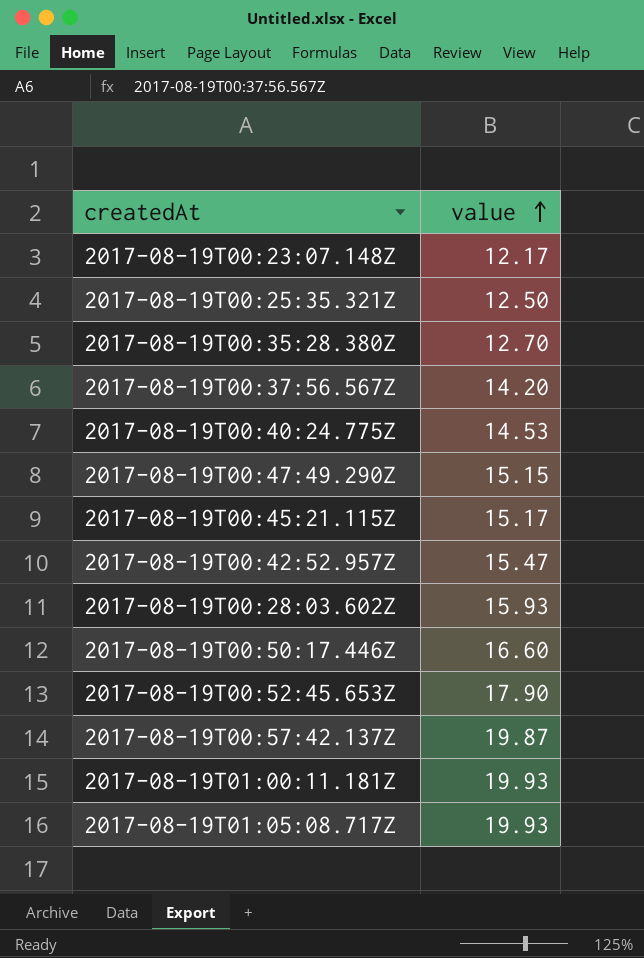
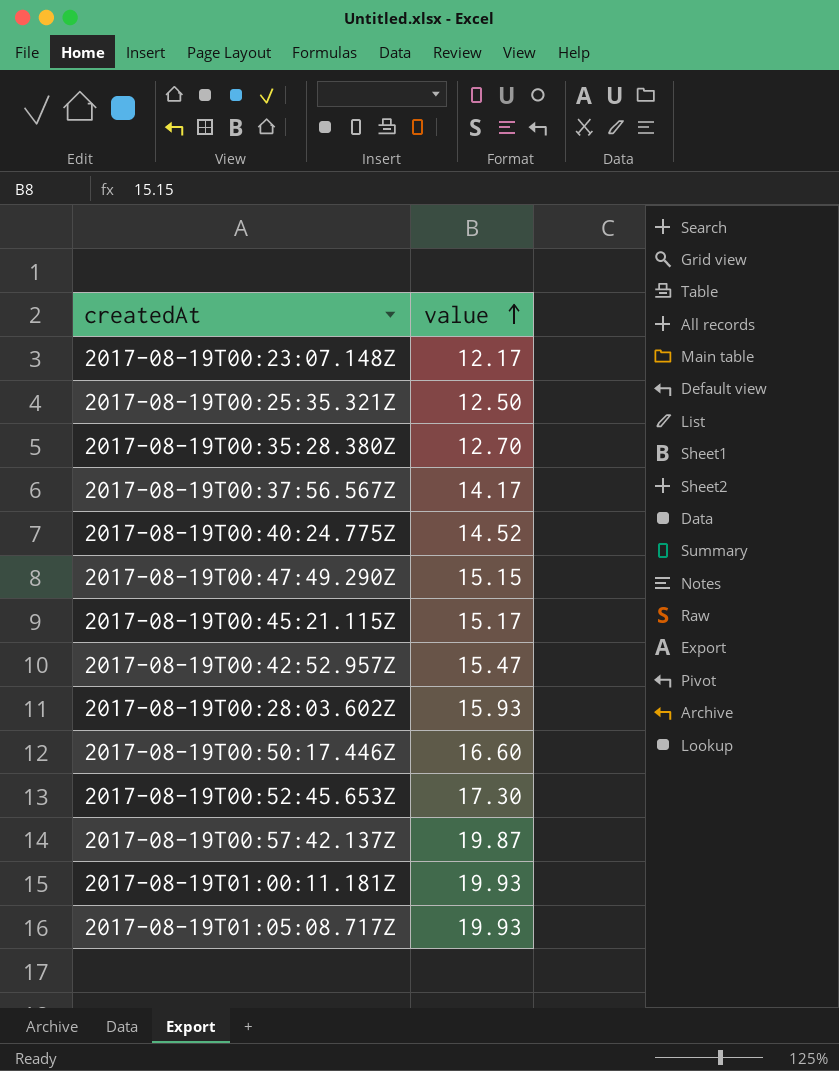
2017-08-19T00:37:56.567Z | value: 14.20 -> 14.17
2017-08-19T00:40:24.775Z | value: 14.53 -> 14.52
2017-08-19T00:52:45.653Z | value: 17.90 -> 17.30

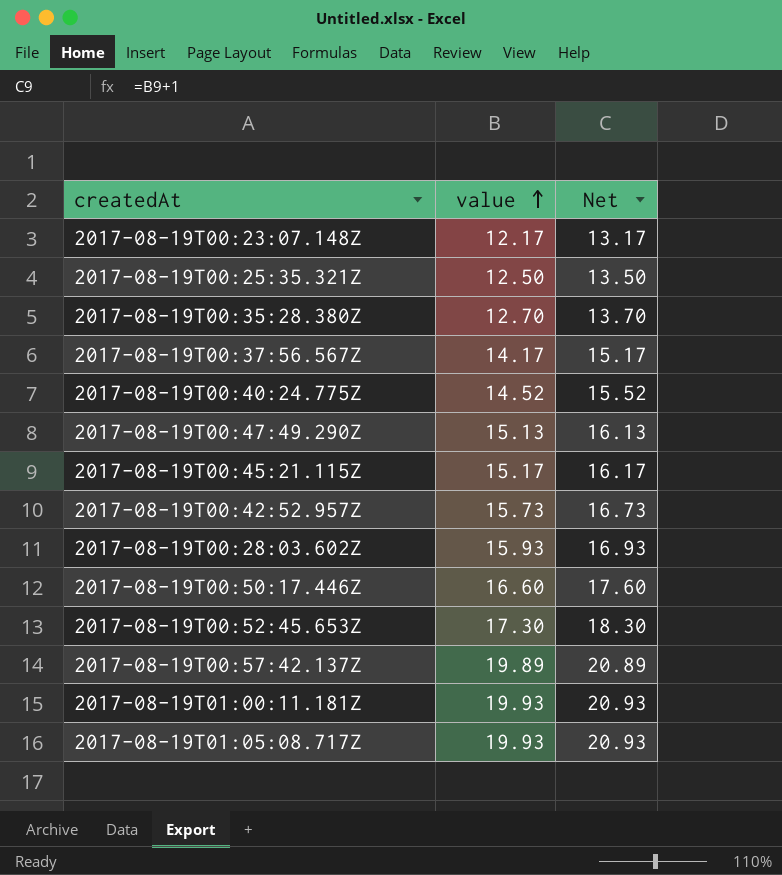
column Net | formula: none -> [value] + 1
2017-08-19T00:47:49.290Z | value: 15.15 -> 15.13
2017-08-19T00:42:52.957Z | value: 15.47 -> 15.73
2017-08-19T00:57:42.137Z | value: 19.87 -> 19.89

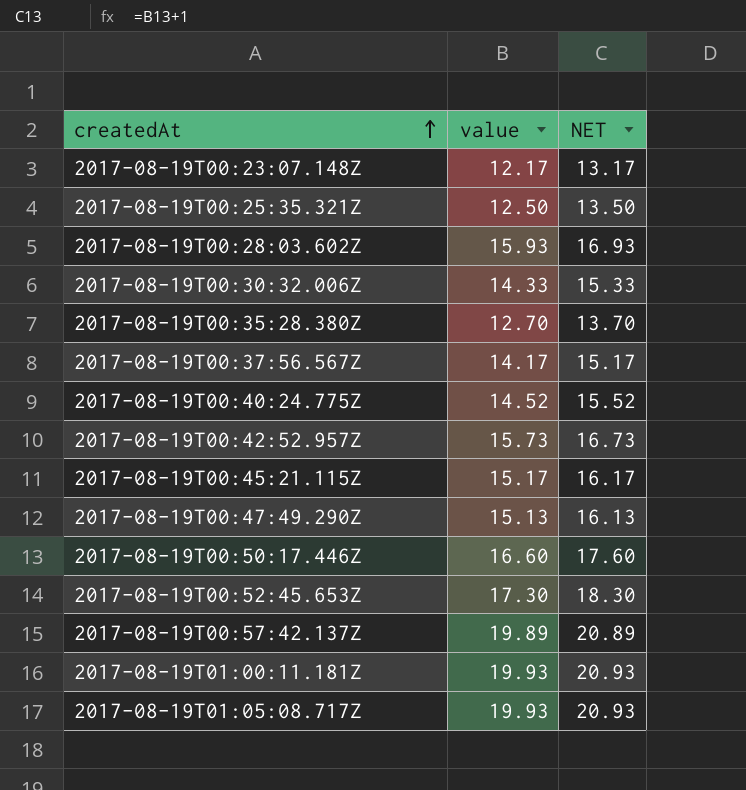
row order: value ascending -> createdAt ascending
column name: Net -> NET
row 2017-08-19T00:30:32.006Z: none -> 14.33 | 15.33

